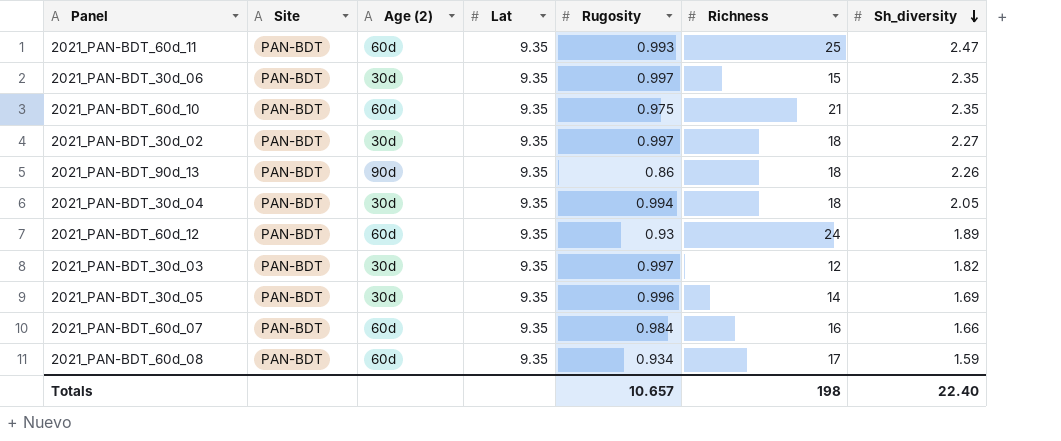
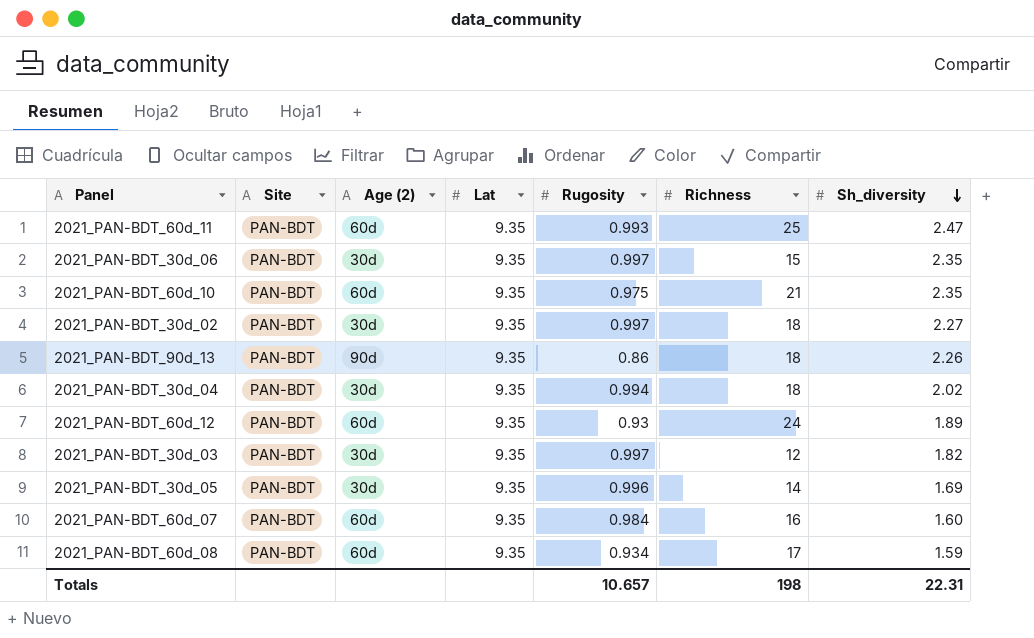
2021_PAN-BDT_30d_04 | Sh_diversity: 2.05 -> 2.02
2021_PAN-BDT_60d_07 | Sh_diversity: 1.66 -> 1.60
Totals | Sh_diversity: 22.40 -> 22.31

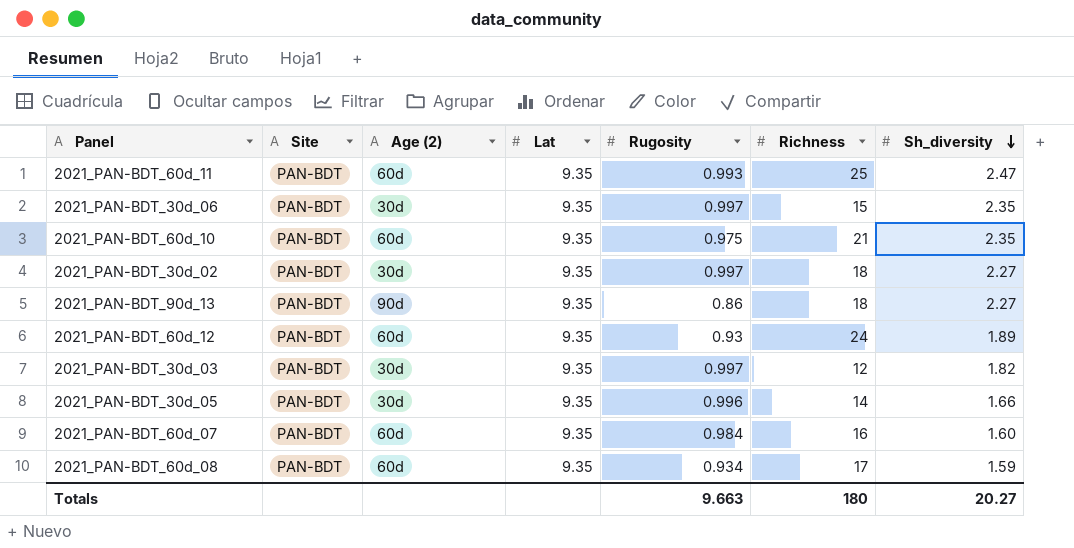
row 2021_PAN-BDT_30d_04: PAN-BDT | 30d | 9.35 | 0.994 | 18 | 2.02 -> none
2021_PAN-BDT_90d_13 | Sh_diversity: 2.26 -> 2.27
2021_PAN-BDT_30d_05 | Sh_diversity: 1.69 -> 1.66
Totals | Rugosity: 10.657 -> 9.663
Totals | Richness: 198 -> 180
Totals | Sh_diversity: 22.31 -> 20.27

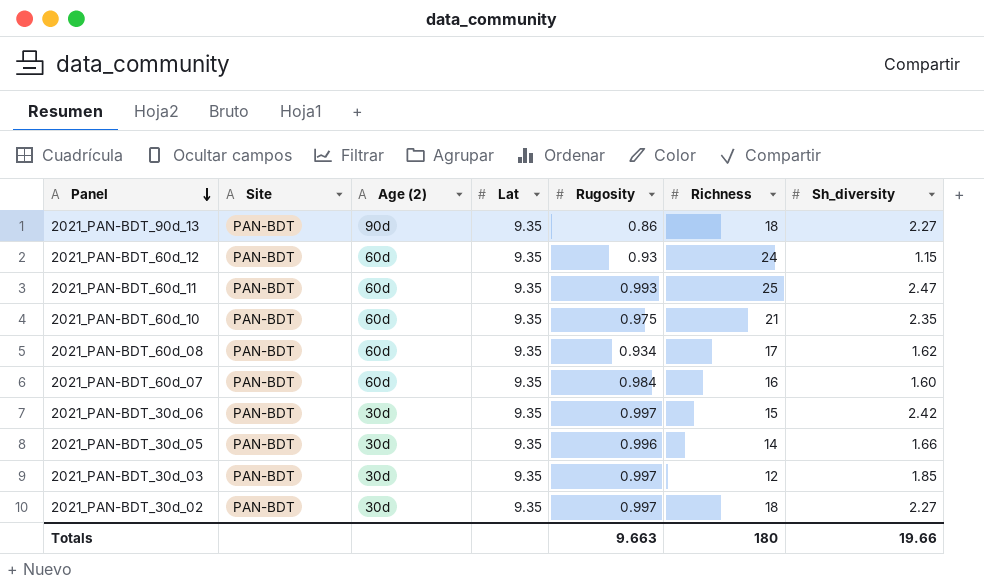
row order: Sh_diversity descending -> Panel descending
2021_PAN-BDT_60d_12 | Sh_diversity: 1.89 -> 1.15
2021_PAN-BDT_60d_08 | Sh_diversity: 1.59 -> 1.62
2021_PAN-BDT_30d_06 | Sh_diversity: 2.35 -> 2.42
2021_PAN-BDT_30d_03 | Sh_diversity: 1.82 -> 1.85
Totals | Sh_diversity: 20.27 -> 19.66

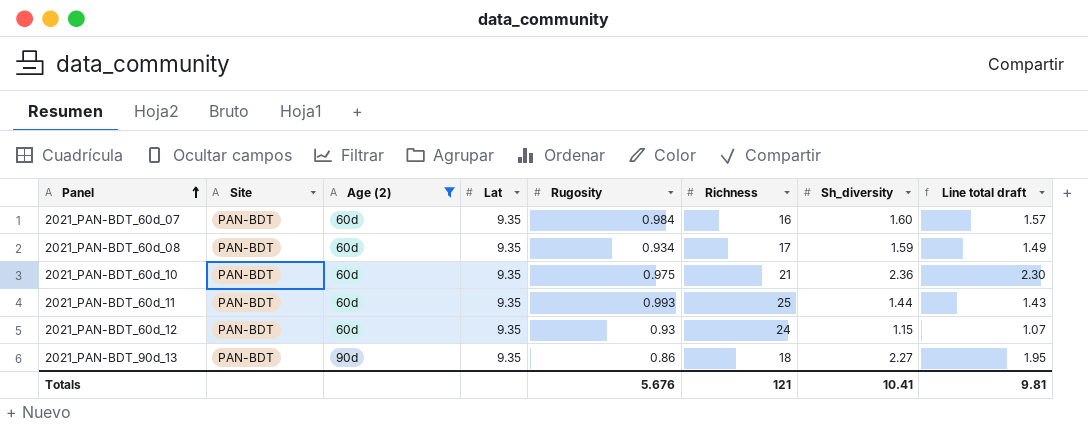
filter: none -> Age (2) != 30d
row order: Panel descending -> Panel ascending
column Line total draft | formula: none -> [Rugosity] * [Sh_diversity]
2021_PAN-BDT_60d_08 | Sh_diversity: 1.62 -> 1.59
2021_PAN-BDT_60d_10 | Sh_diversity: 2.35 -> 2.36
2021_PAN-BDT_60d_11 | Sh_diversity: 2.47 -> 1.44
Totals | Rugosity: 9.663 -> 5.676
Totals | Richness: 180 -> 121
Totals | Sh_diversity: 19.66 -> 10.41

